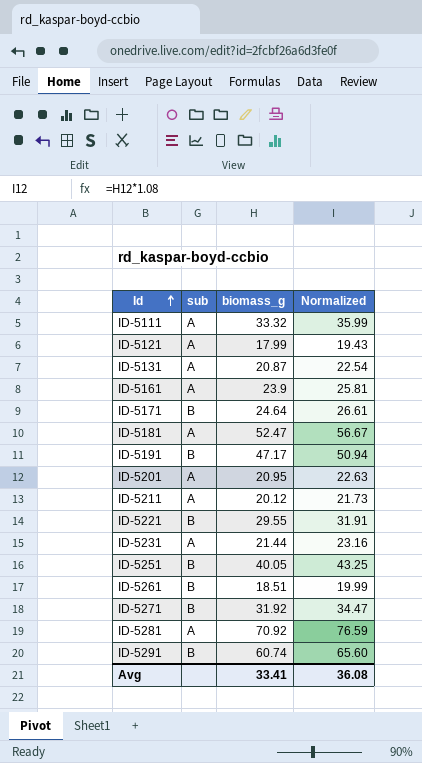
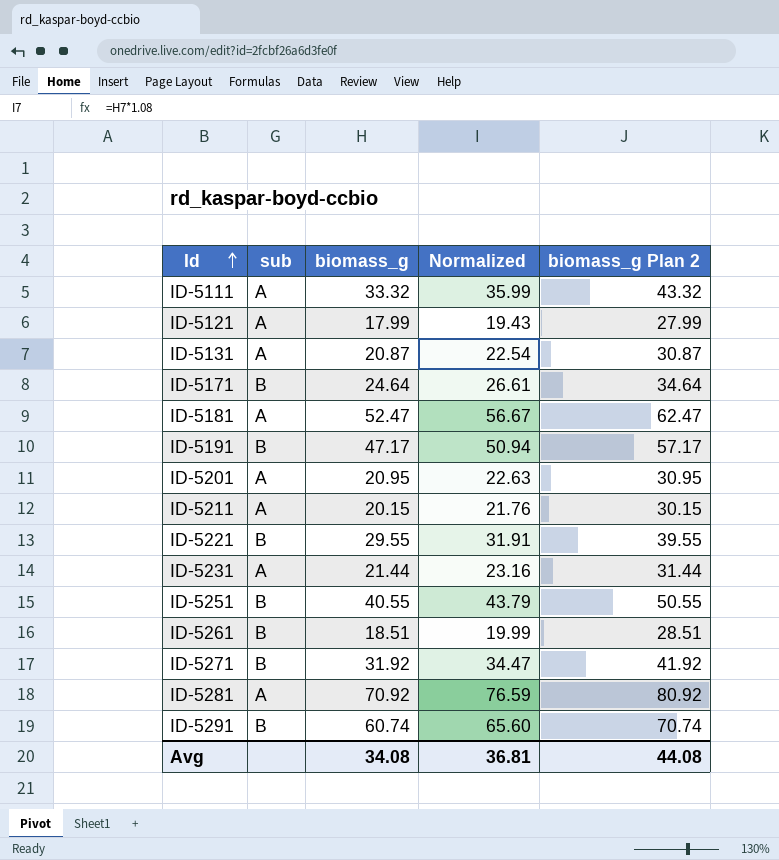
column biomass_g Plan 2 | formula: none -> [biomass_g] + 10
row ID-5161: A | 23.9 | 25.81 -> none
ID-5211 | biomass_g: 20.12 -> 20.15
ID-5211 | Normalized: 21.73 -> 21.76
ID-5251 | biomass_g: 40.05 -> 40.55
ID-5251 | Normalized: 43.25 -> 43.79
Avg | biomass_g: 33.41 -> 34.08
Avg | Normalized: 36.08 -> 36.81

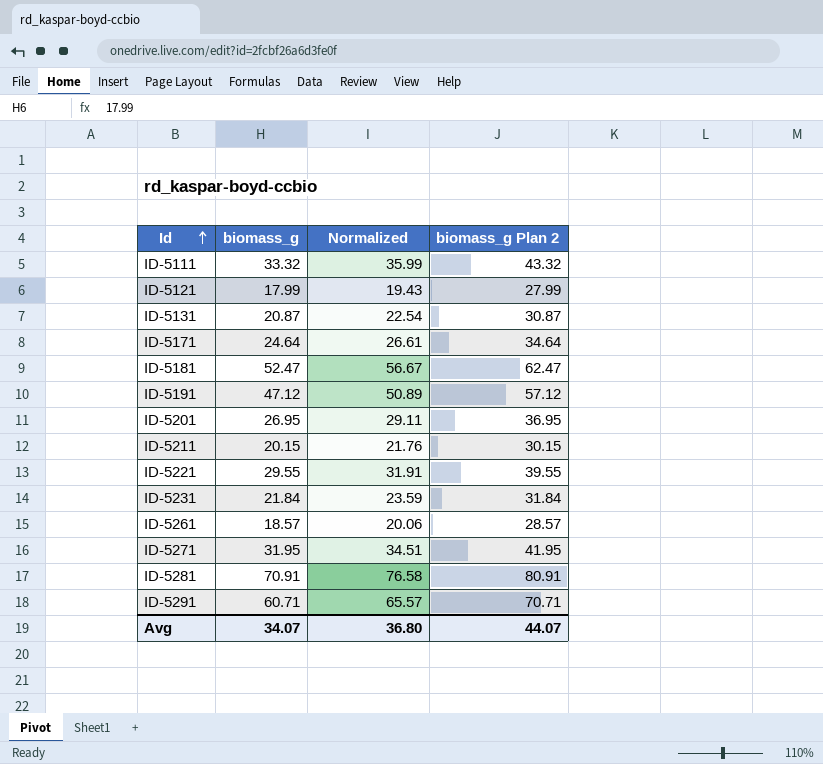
column sub | position: 2 -> none
row ID-5251: B | 40.55 | 43.79 | 50.55 -> none
ID-5191 | biomass_g: 47.17 -> 47.12
ID-5191 | Normalized: 50.94 -> 50.89
ID-5191 | biomass_g Plan 2: 57.17 -> 57.12
ID-5201 | biomass_g: 20.95 -> 26.95
ID-5201 | Normalized: 22.63 -> 29.11
ID-5201 | biomass_g Plan 2: 30.95 -> 36.95
ID-5231 | biomass_g: 21.44 -> 21.84
ID-5231 | Normalized: 23.16 -> 23.59
ID-5231 | biomass_g Plan 2: 31.44 -> 31.84
ID-5261 | biomass_g: 18.51 -> 18.57
ID-5261 | Normalized: 19.99 -> 20.06
ID-5261 | biomass_g Plan 2: 28.51 -> 28.57
ID-5271 | biomass_g: 31.92 -> 31.95
ID-5271 | Normalized: 34.47 -> 34.51
ID-5271 | biomass_g Plan 2: 41.92 -> 41.95
ID-5281 | biomass_g: 70.92 -> 70.91
ID-5281 | Normalized: 76.59 -> 76.58
ID-5281 | biomass_g Plan 2: 80.92 -> 80.91
ID-5291 | biomass_g: 60.74 -> 60.71
ID-5291 | Normalized: 65.60 -> 65.57
ID-5291 | biomass_g Plan 2: 70.74 -> 70.71
Avg | biomass_g: 34.08 -> 34.07
Avg | Normalized: 36.81 -> 36.80
Avg | biomass_g Plan 2: 44.08 -> 44.07

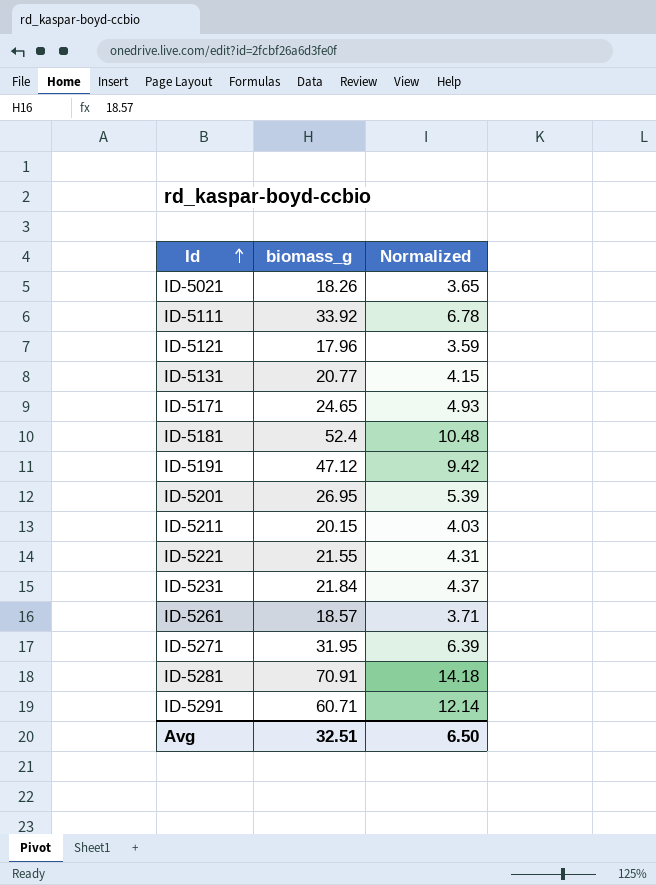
column biomass_g Plan 2 | formula: [biomass_g] + 10 -> none
column Normalized | formula: [biomass_g] * 1.08 -> [biomass_g] * 0.2
row ID-5021: none -> 18.26 | 3.65
ID-5111 | biomass_g: 33.32 -> 33.92
ID-5121 | biomass_g: 17.99 -> 17.96
ID-5131 | biomass_g: 20.87 -> 20.77
ID-5171 | biomass_g: 24.64 -> 24.65
ID-5181 | biomass_g: 52.47 -> 52.4
ID-5221 | biomass_g: 29.55 -> 21.55
Avg | biomass_g: 34.07 -> 32.51
Avg | Normalized: 36.80 -> 6.50

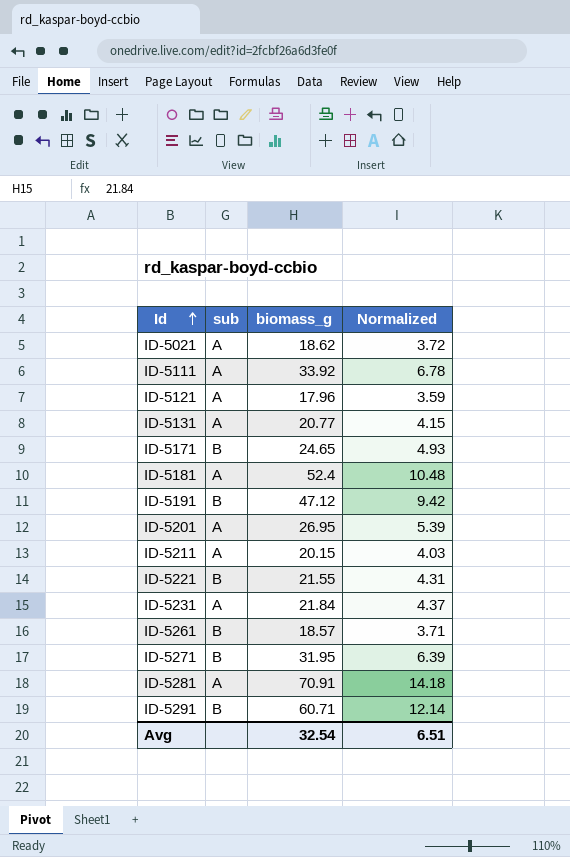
column sub | position: none -> 2
ID-5021 | biomass_g: 18.26 -> 18.62
ID-5021 | Normalized: 3.65 -> 3.72
Avg | biomass_g: 32.51 -> 32.54
Avg | Normalized: 6.50 -> 6.51

